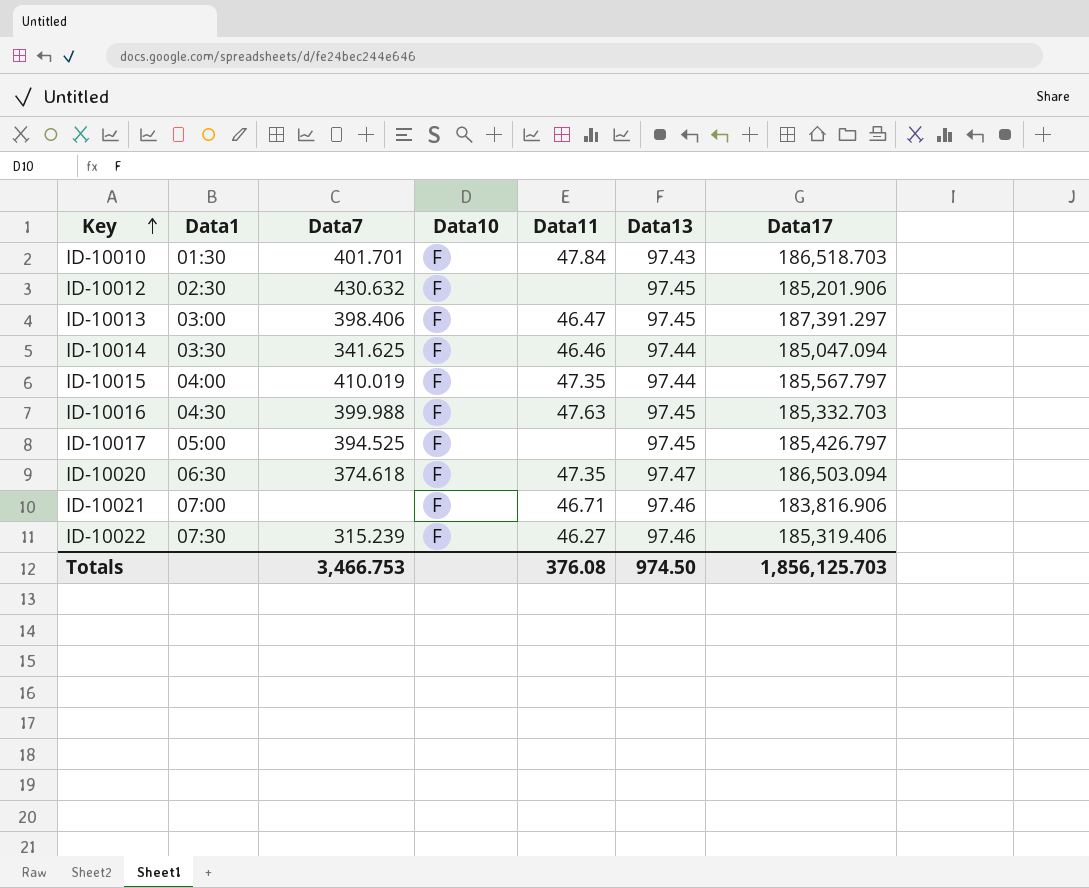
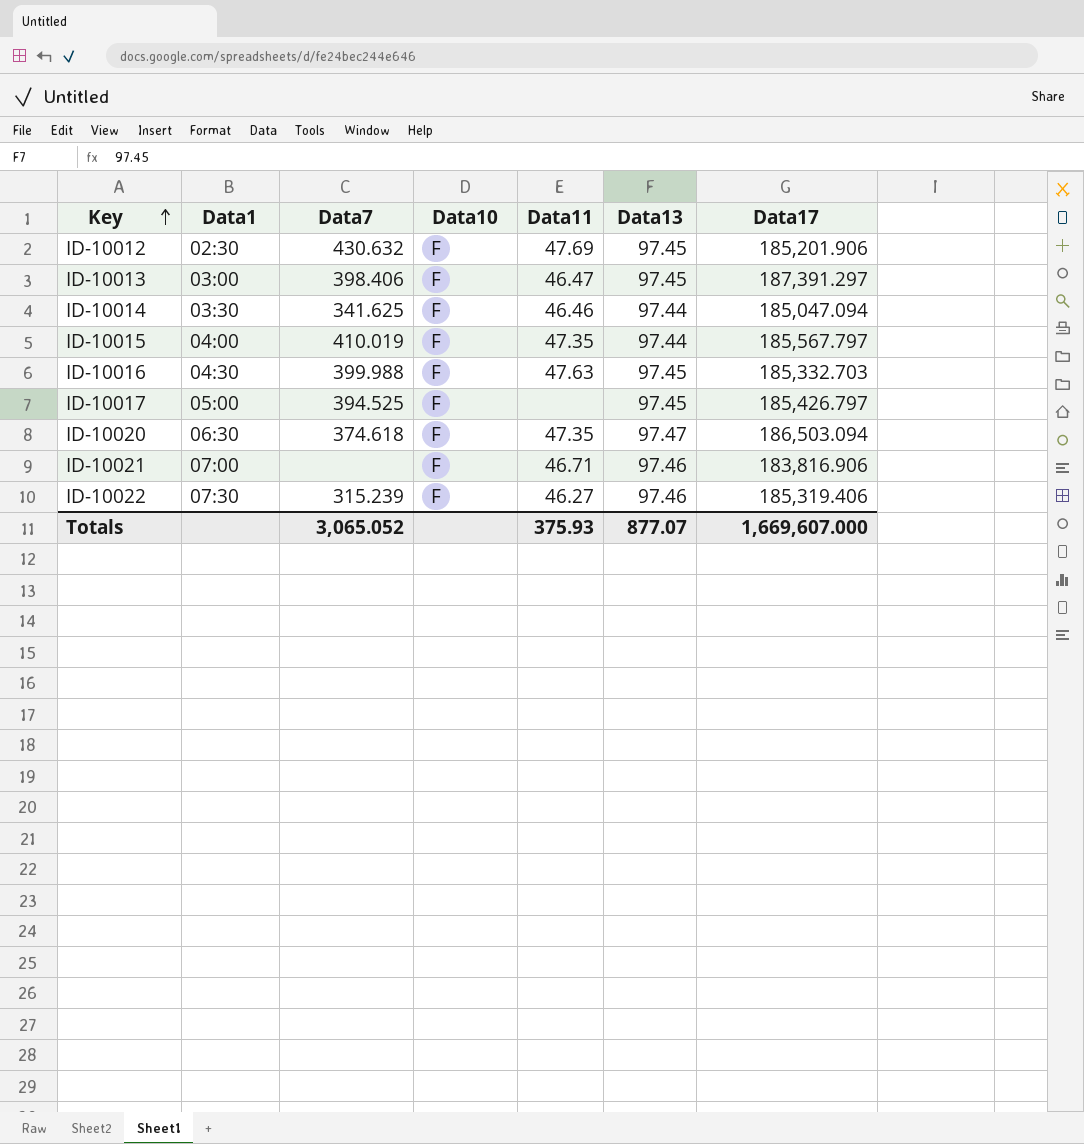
row ID-10010: 01:30 | 401.701 | F | 47.84 | 97.43 | 186,518.703 -> none
ID-10012 | Data11: none -> 47.69
Totals | Data7: 3,466.753 -> 3,065.052
Totals | Data11: 376.08 -> 375.93
Totals | Data13: 974.50 -> 877.07
Totals | Data17: 1,856,125.703 -> 1,669,607.000

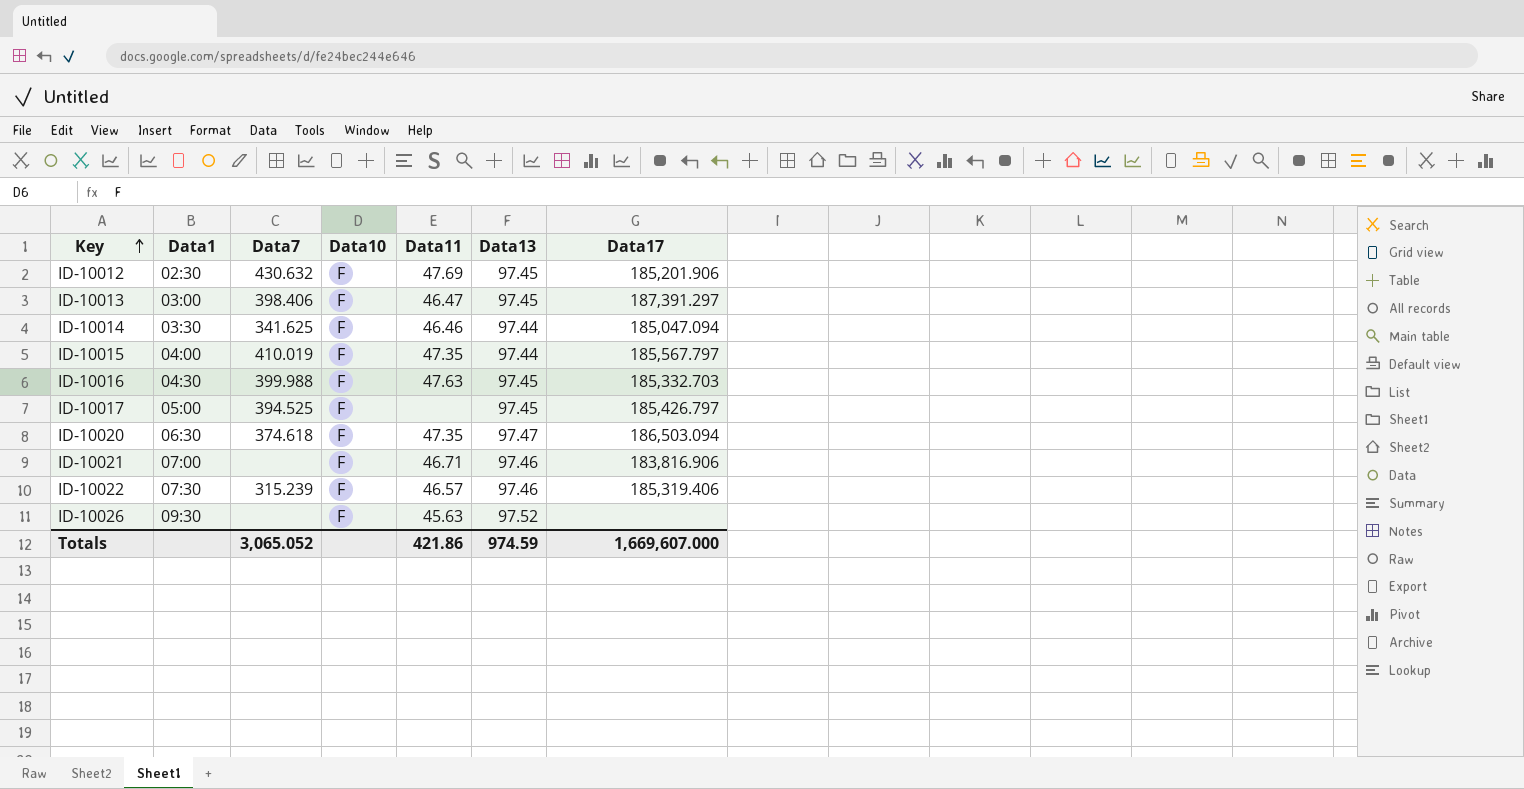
ID-10022 | Data11: 46.27 -> 46.57
row ID-10026: none -> 09:30 | none | F | 45.63 | 97.52 | none
Totals | Data11: 375.93 -> 421.86
Totals | Data13: 877.07 -> 974.59

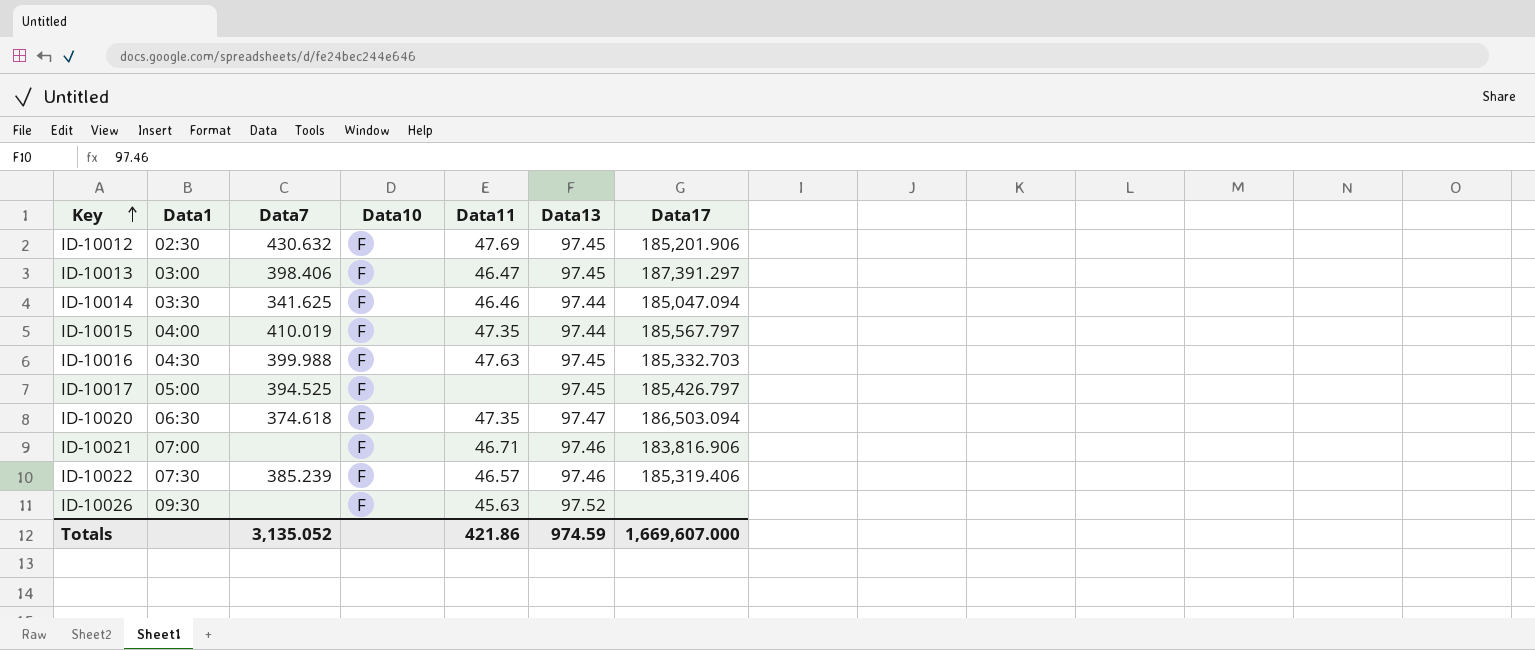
ID-10022 | Data7: 315.239 -> 385.239
Totals | Data7: 3,065.052 -> 3,135.052

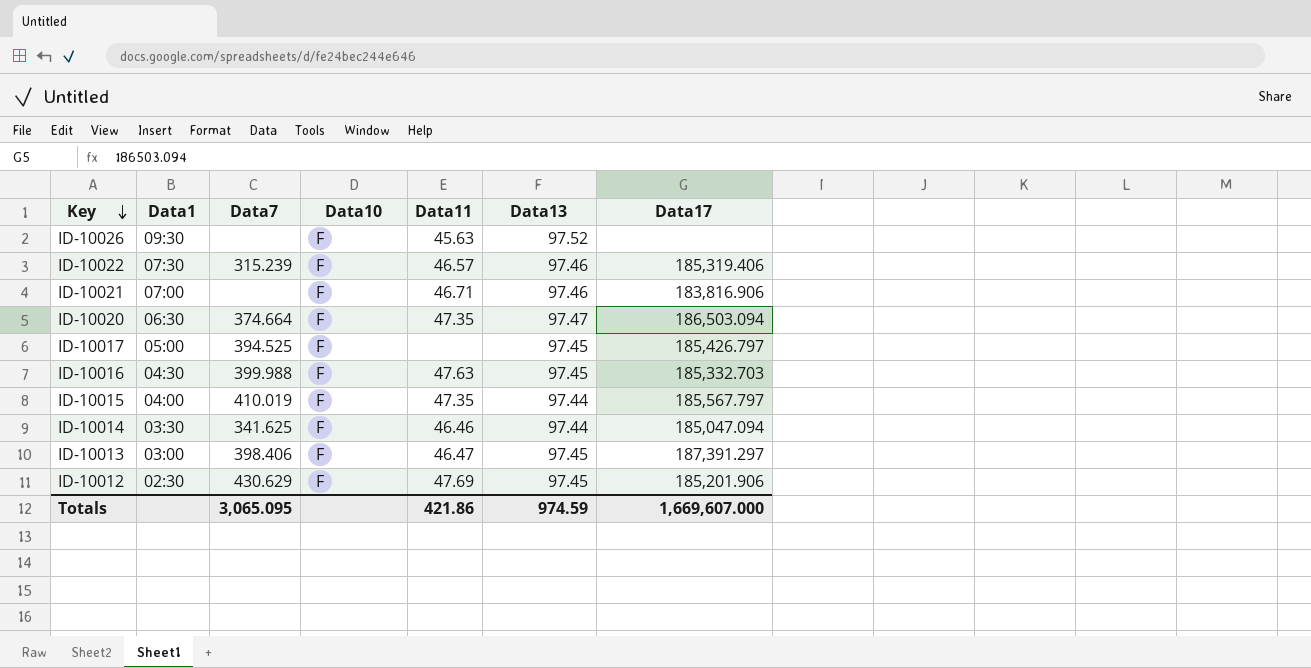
row order: Key ascending -> Key descending
ID-10022 | Data7: 385.239 -> 315.239
ID-10020 | Data7: 374.618 -> 374.664
ID-10012 | Data7: 430.632 -> 430.629
Totals | Data7: 3,135.052 -> 3,065.095

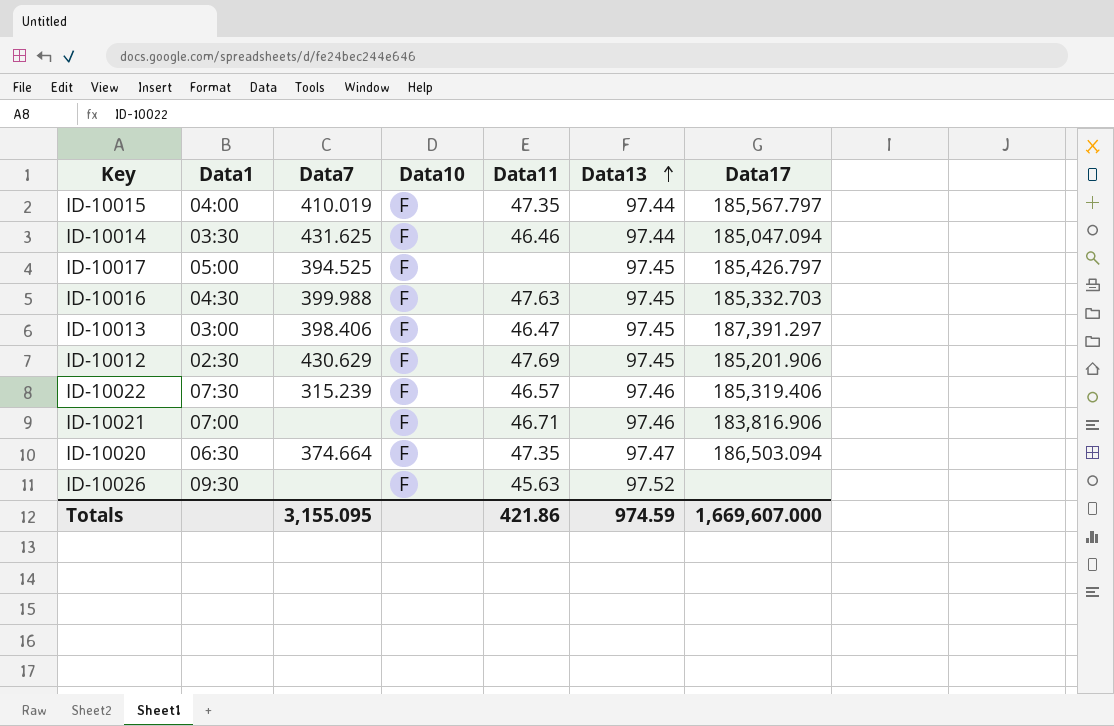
row order: Key descending -> Data13 ascending
ID-10014 | Data7: 341.625 -> 431.625
Totals | Data7: 3,065.095 -> 3,155.095

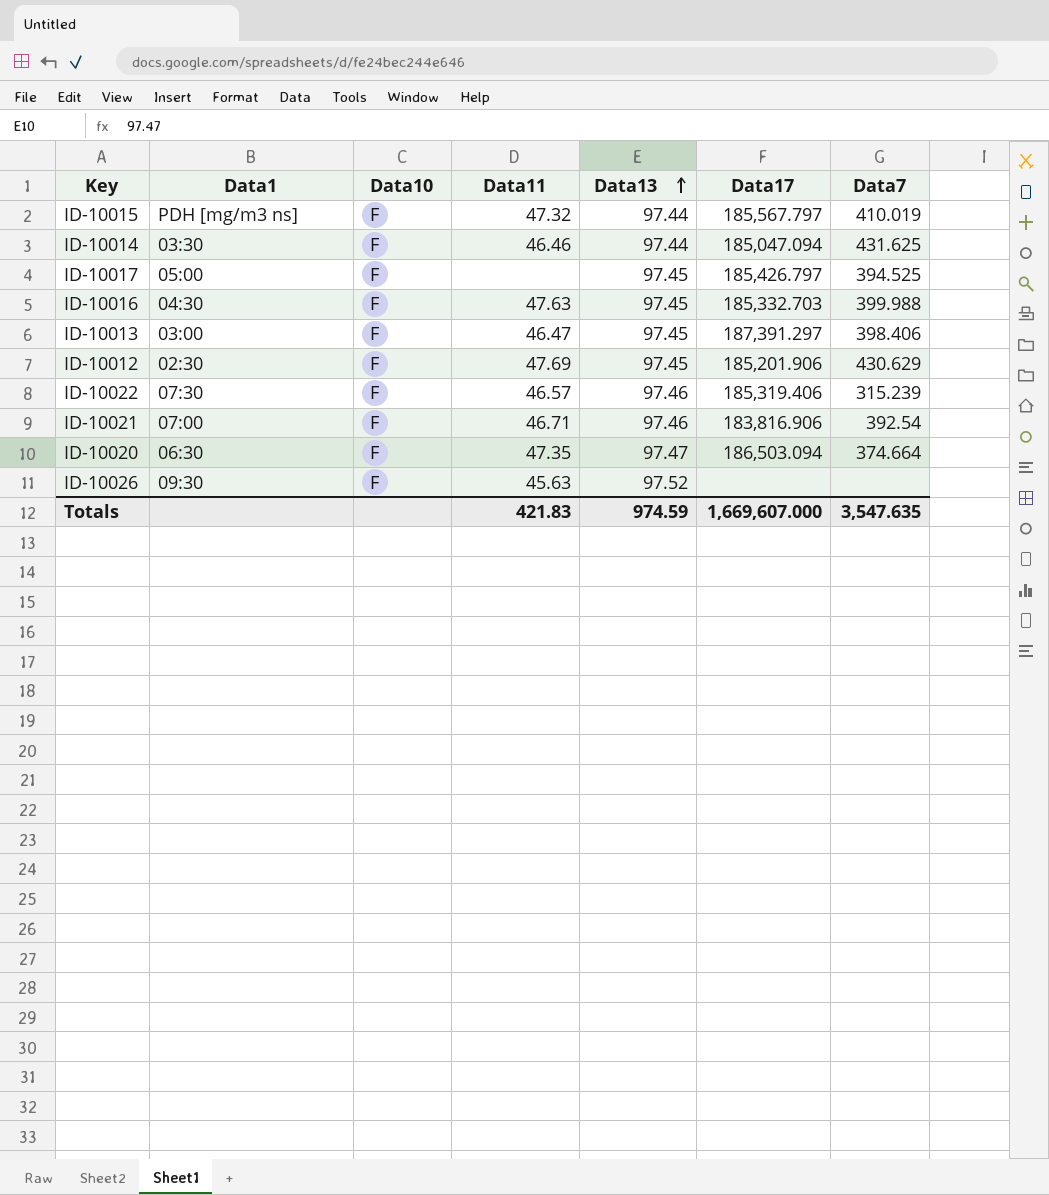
column Data7 | position: 3 -> 7
ID-10015 | Data1: 04:00 -> PDH [mg/m3 ns]
ID-10015 | Data11: 47.35 -> 47.32
ID-10021 | Data7: none -> 392.54
Totals | Data11: 421.86 -> 421.83
Totals | Data7: 3,155.095 -> 3,547.635

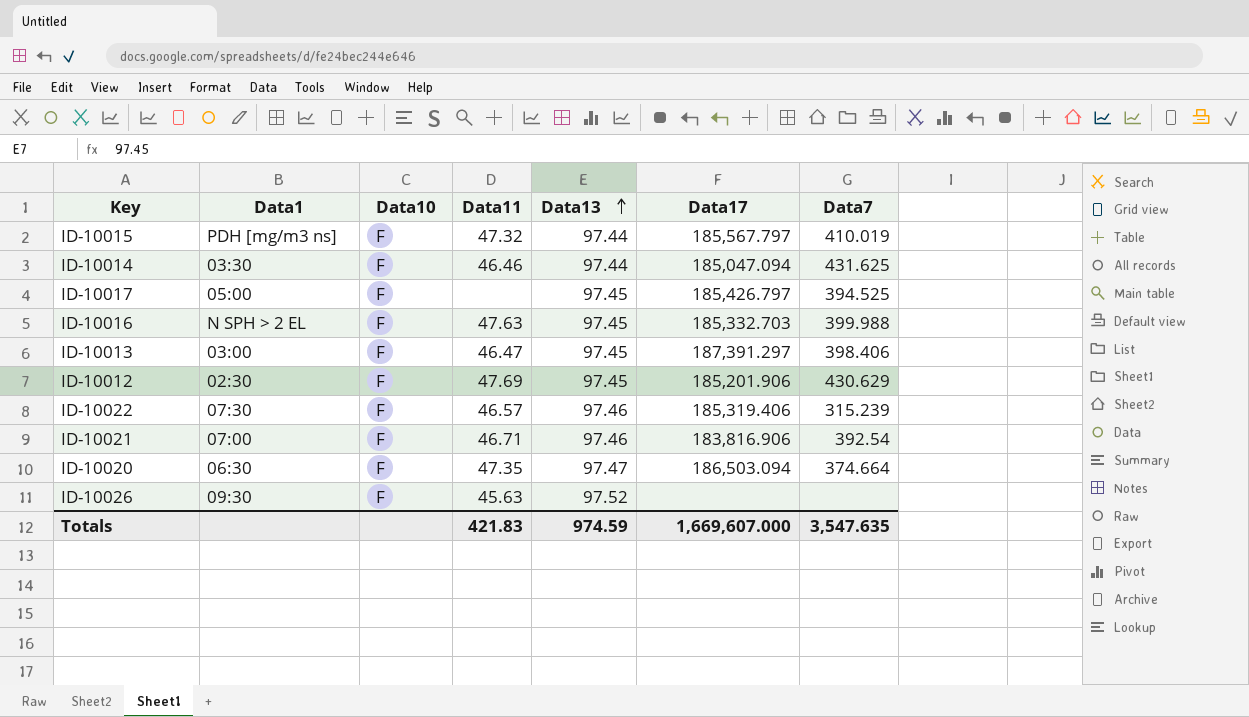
ID-10016 | Data1: 04:30 -> N SPH > 2 EL

